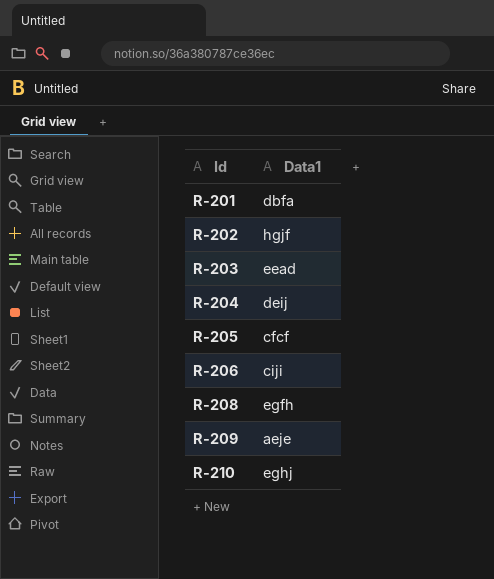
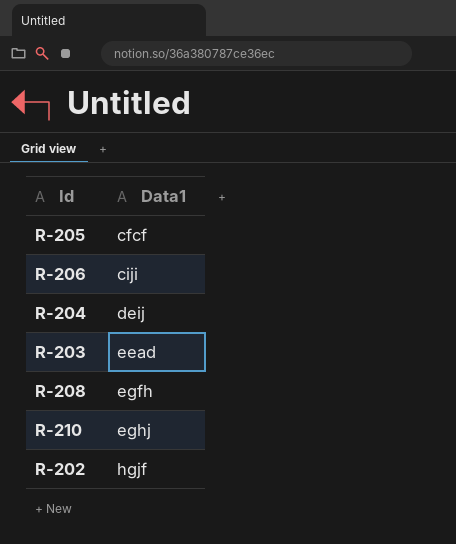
row order: Id ascending -> Data1 ascending
row R-201: dbfa -> none
row R-209: aeje -> none

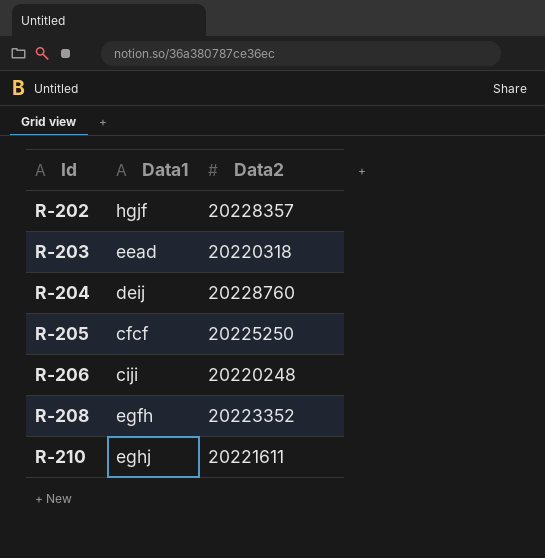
row order: Data1 ascending -> Id ascending
column Data2 | position: none -> 3

